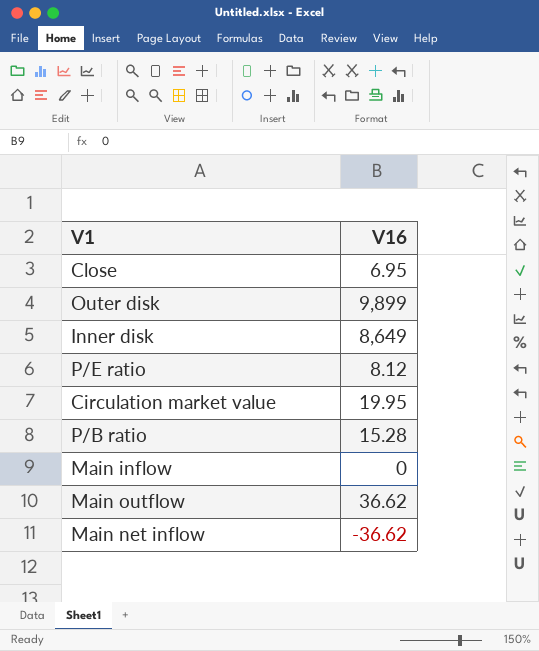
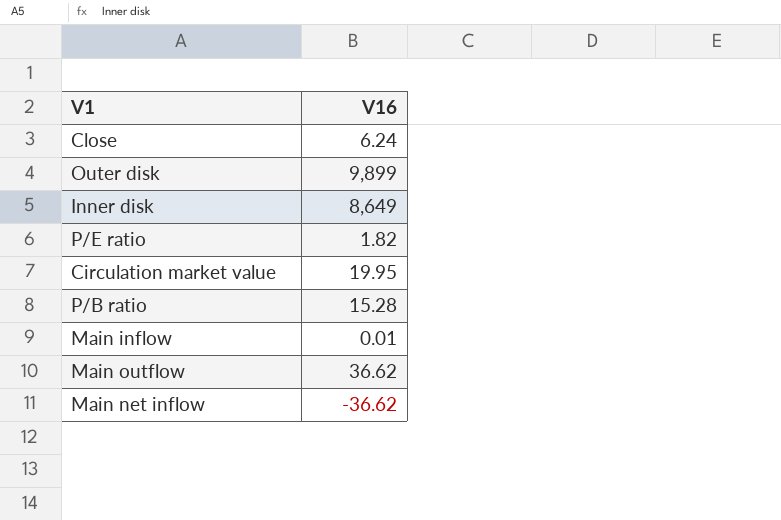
Close | V16: 6.95 -> 6.24
P/E ratio | V16: 8.12 -> 1.82
Main inflow | V16: 0 -> 0.01

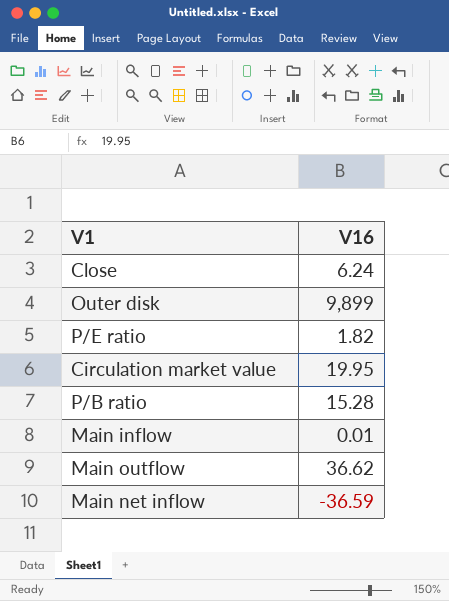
row Inner disk: 8,649 -> none
Main net inflow | V16: -36.62 -> -36.59

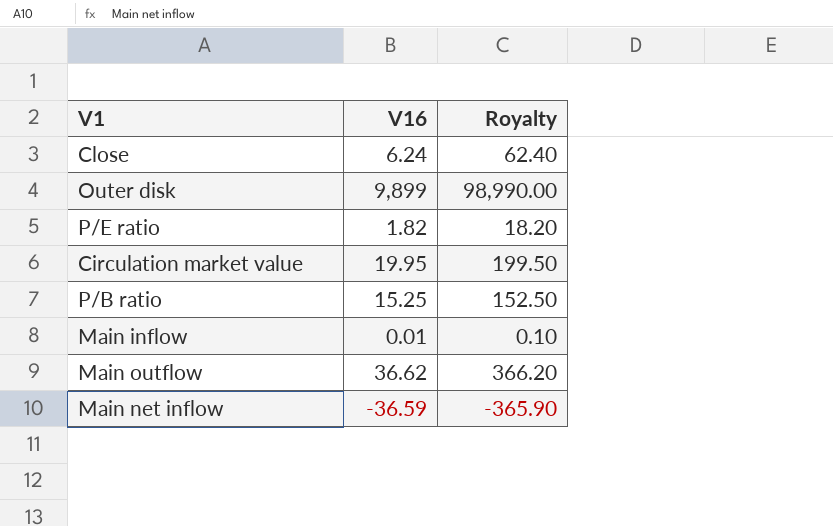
column Royalty | formula: none -> [V16] * 10
P/B ratio | V16: 15.28 -> 15.25

